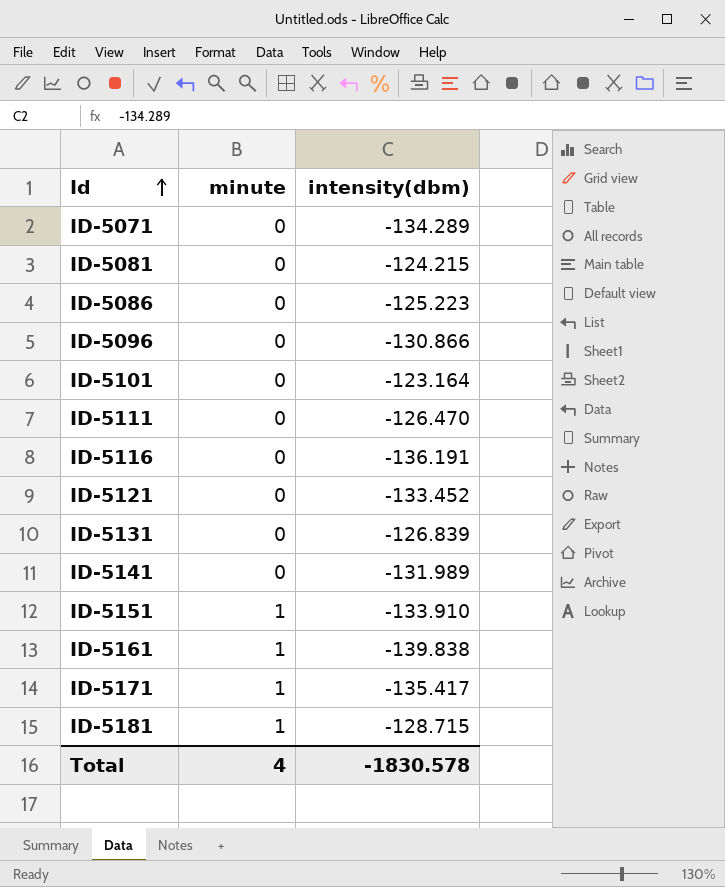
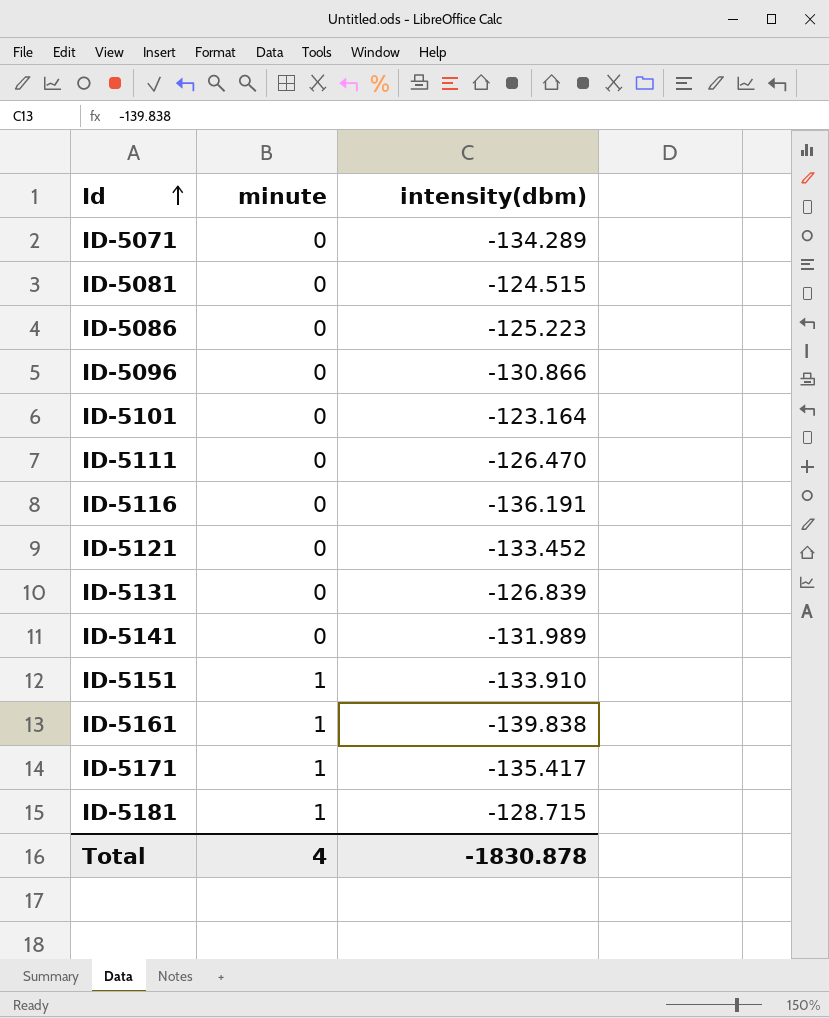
ID-5081 | intensity(dbm): -124.215 -> -124.515
Total | intensity(dbm): -1830.578 -> -1830.878

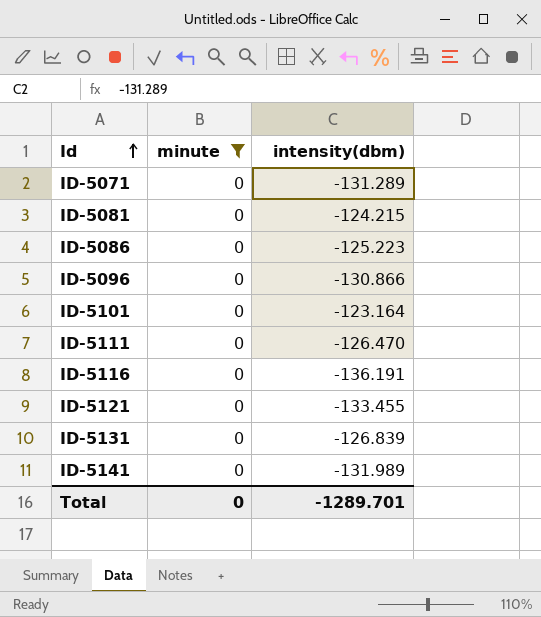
filter: none -> minute = 0
ID-5071 | intensity(dbm): -134.289 -> -131.289
ID-5081 | intensity(dbm): -124.515 -> -124.215
ID-5121 | intensity(dbm): -133.452 -> -133.455
Total | minute: 4 -> 0
Total | intensity(dbm): -1830.878 -> -1289.701

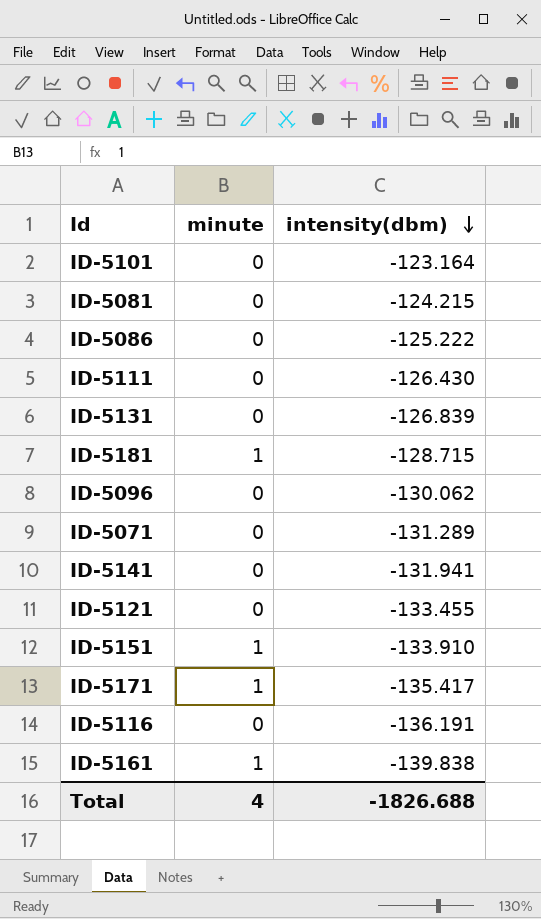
filter: minute = 0 -> none
row order: Id ascending -> intensity(dbm) descending
ID-5086 | intensity(dbm): -125.223 -> -125.222
ID-5111 | intensity(dbm): -126.470 -> -126.430
ID-5096 | intensity(dbm): -130.866 -> -130.062
ID-5141 | intensity(dbm): -131.989 -> -131.941
Total | minute: 0 -> 4
Total | intensity(dbm): -1289.701 -> -1826.688

